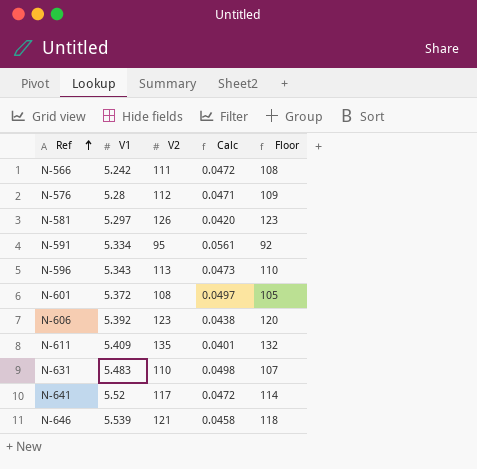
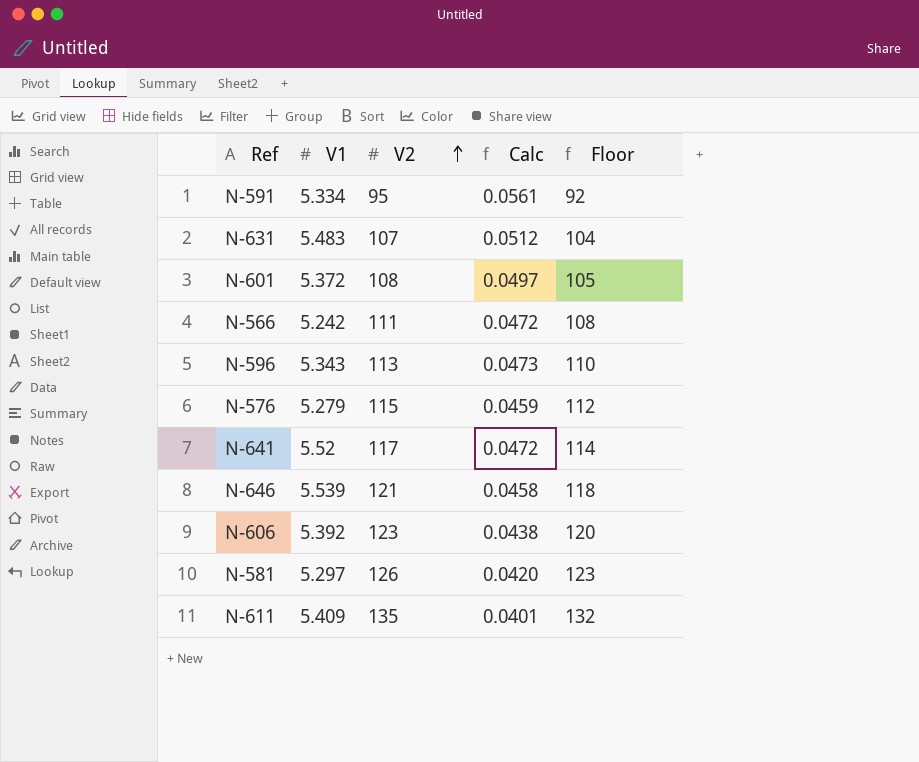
row order: Ref ascending -> V2 ascending
N-631 | V2: 110 -> 107
N-631 | Calc: 0.0498 -> 0.0512
N-631 | Floor: 107 -> 104
N-576 | V1: 5.28 -> 5.279
N-576 | V2: 112 -> 115
N-576 | Calc: 0.0471 -> 0.0459
N-576 | Floor: 109 -> 112

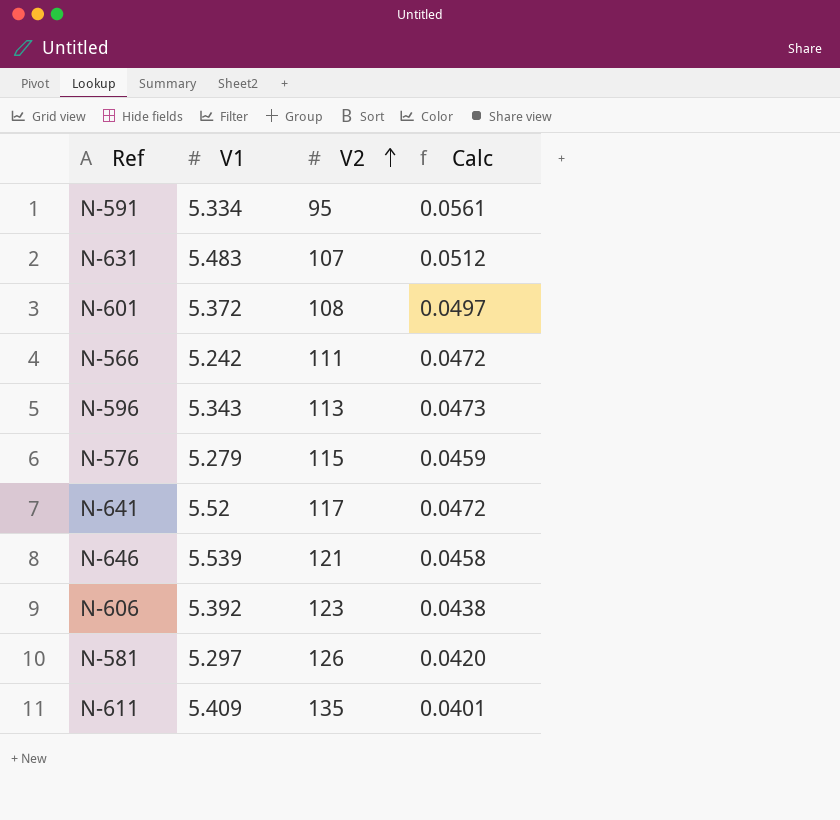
column Floor | formula: [V2] - 3 -> none

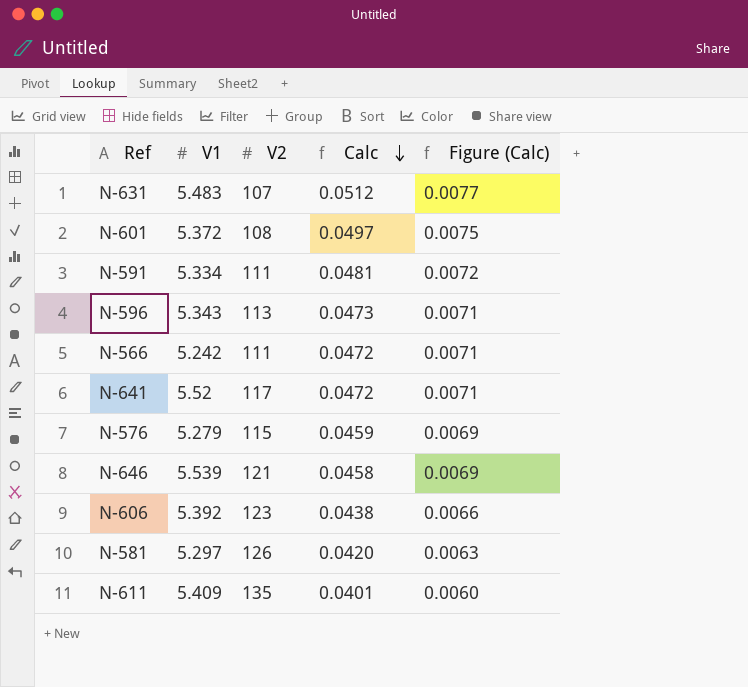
row order: V2 ascending -> Calc descending
column Figure (Calc) | formula: none -> [Calc] * 0.15
N-591 | V2: 95 -> 111
N-591 | Calc: 0.0561 -> 0.0481

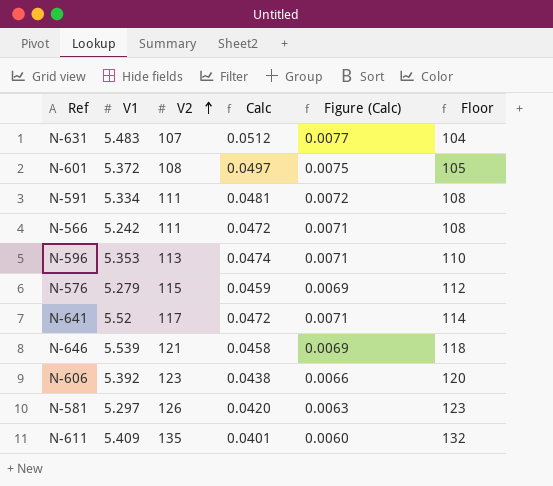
row order: Calc descending -> V2 ascending
column Floor | formula: none -> [V2] - 3
N-596 | V1: 5.343 -> 5.353
N-596 | Calc: 0.0473 -> 0.0474

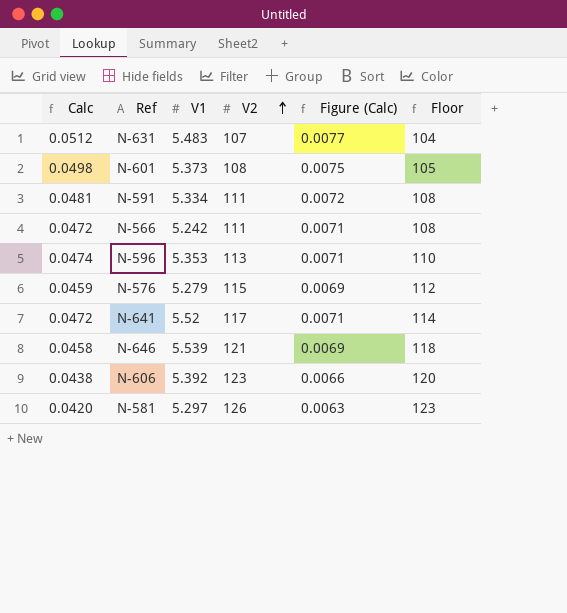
column Calc | position: 4 -> 1
row N-611: 5.409 | 135 | 0.0401 | 0.0060 | 132 -> none
N-601 | Calc: 0.0497 -> 0.0498
N-601 | V1: 5.372 -> 5.373

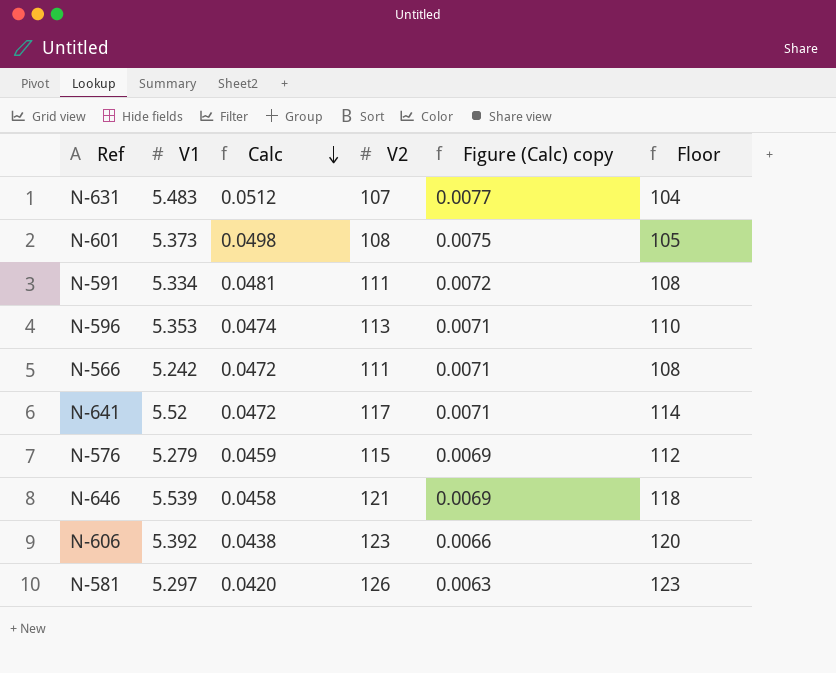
row order: V2 ascending -> Calc descending
column Calc | position: 1 -> 3
column name: Figure (Calc) -> Figure (Calc) copy

